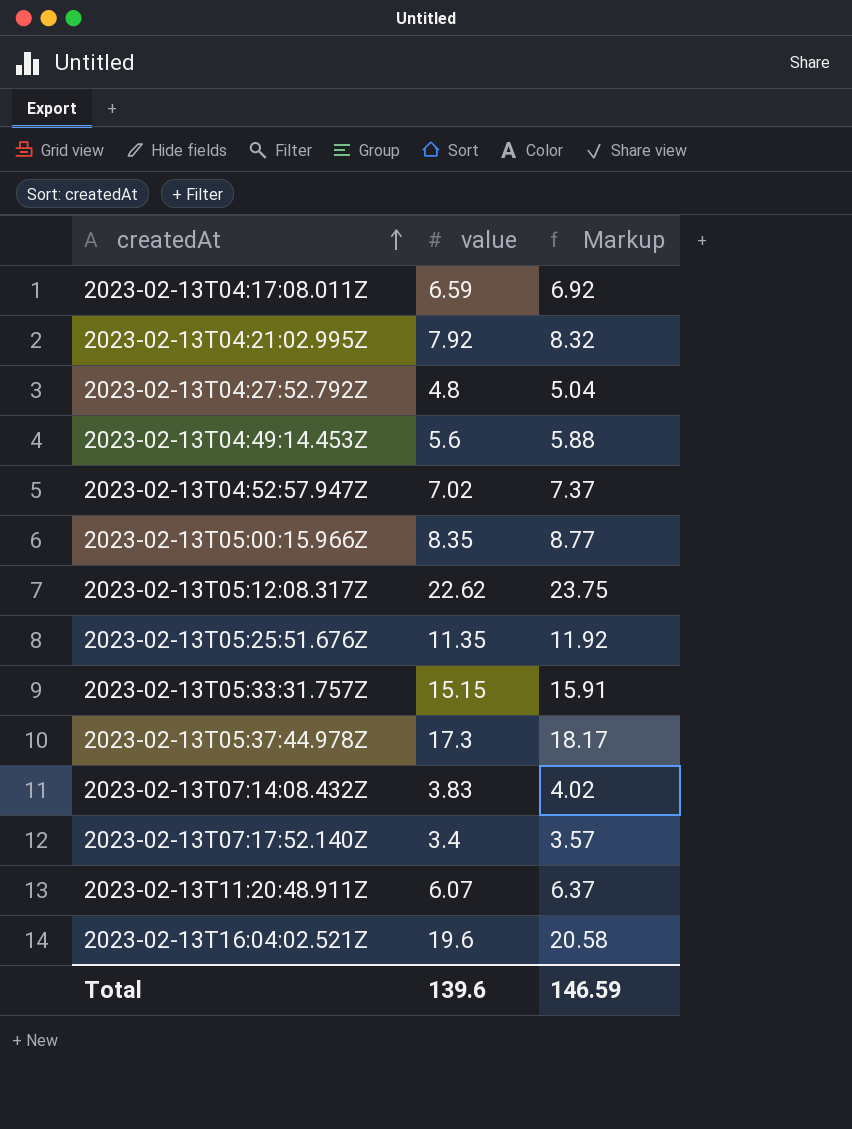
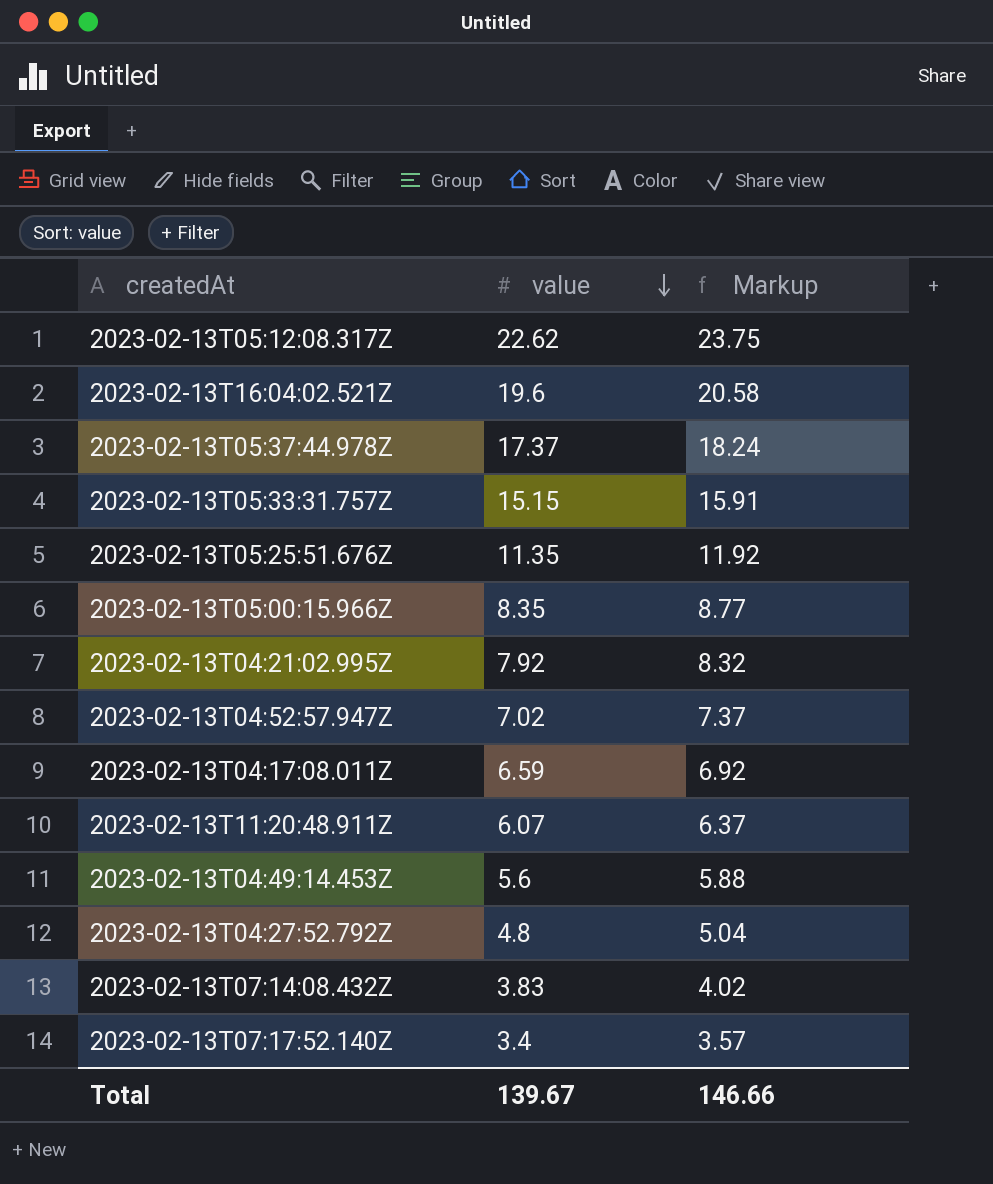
row order: createdAt ascending -> value descending
2023-02-13T05:37:44.978Z | value: 17.3 -> 17.37
2023-02-13T05:37:44.978Z | Markup: 18.17 -> 18.24
Total | value: 139.6 -> 139.67
Total | Markup: 146.59 -> 146.66

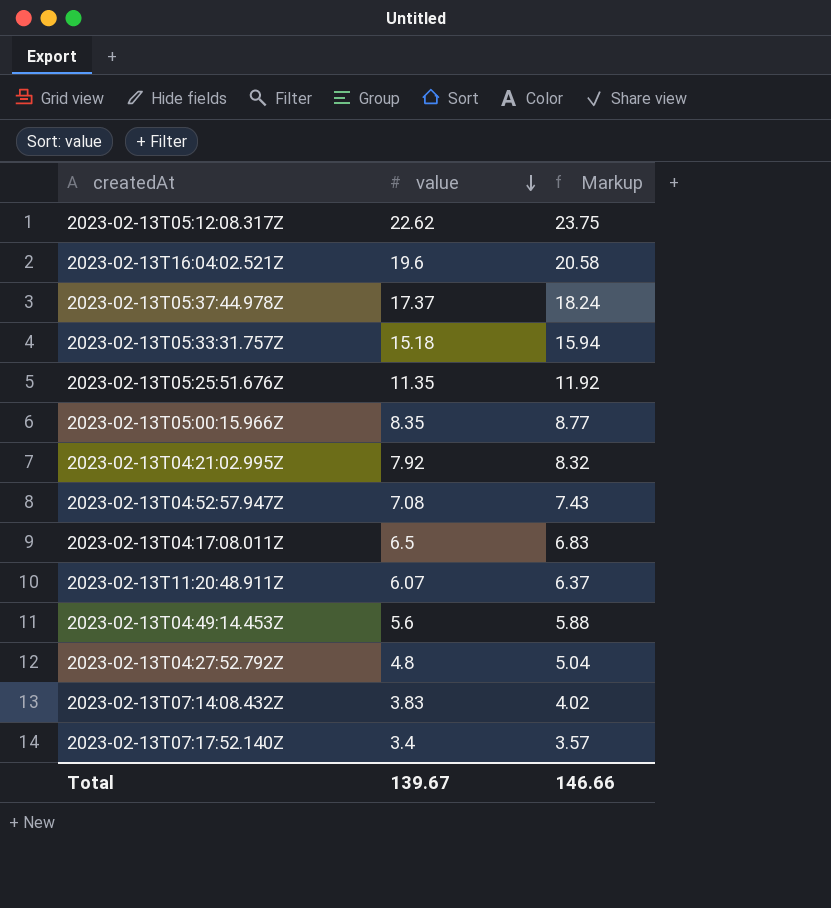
2023-02-13T05:33:31.757Z | value: 15.15 -> 15.18
2023-02-13T05:33:31.757Z | Markup: 15.91 -> 15.94
2023-02-13T04:52:57.947Z | value: 7.02 -> 7.08
2023-02-13T04:52:57.947Z | Markup: 7.37 -> 7.43
2023-02-13T04:17:08.011Z | value: 6.59 -> 6.5
2023-02-13T04:17:08.011Z | Markup: 6.92 -> 6.83

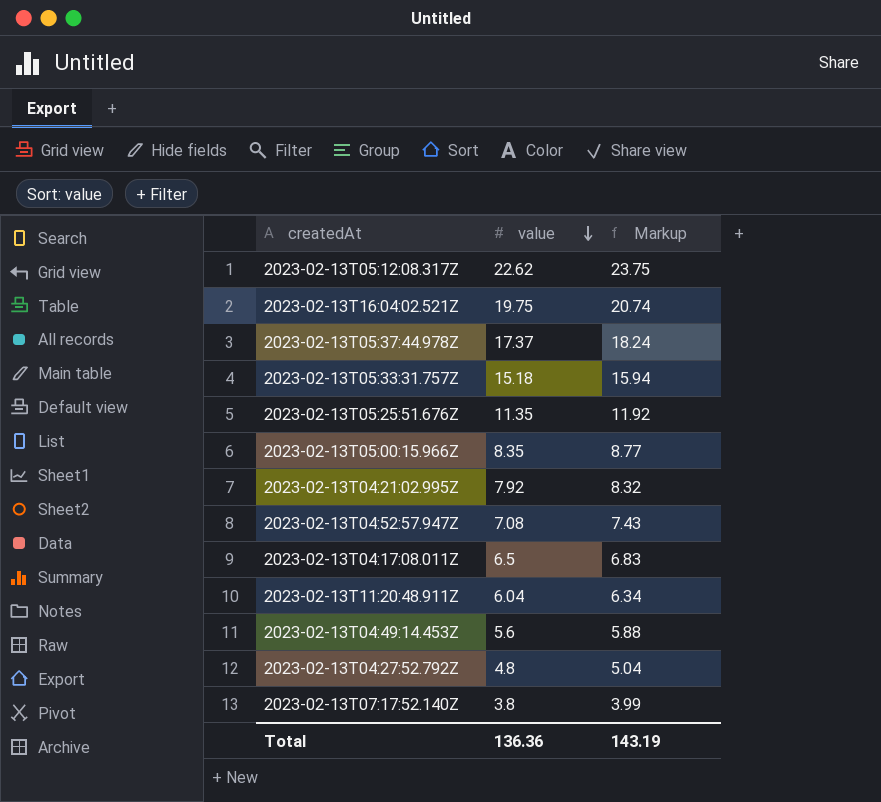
row 2023-02-13T07:14:08.432Z: 3.83 | 4.02 -> none
2023-02-13T16:04:02.521Z | value: 19.6 -> 19.75
2023-02-13T16:04:02.521Z | Markup: 20.58 -> 20.74
2023-02-13T11:20:48.911Z | value: 6.07 -> 6.04
2023-02-13T11:20:48.911Z | Markup: 6.37 -> 6.34
2023-02-13T07:17:52.140Z | value: 3.4 -> 3.8
2023-02-13T07:17:52.140Z | Markup: 3.57 -> 3.99
Total | value: 139.67 -> 136.36
Total | Markup: 146.66 -> 143.19

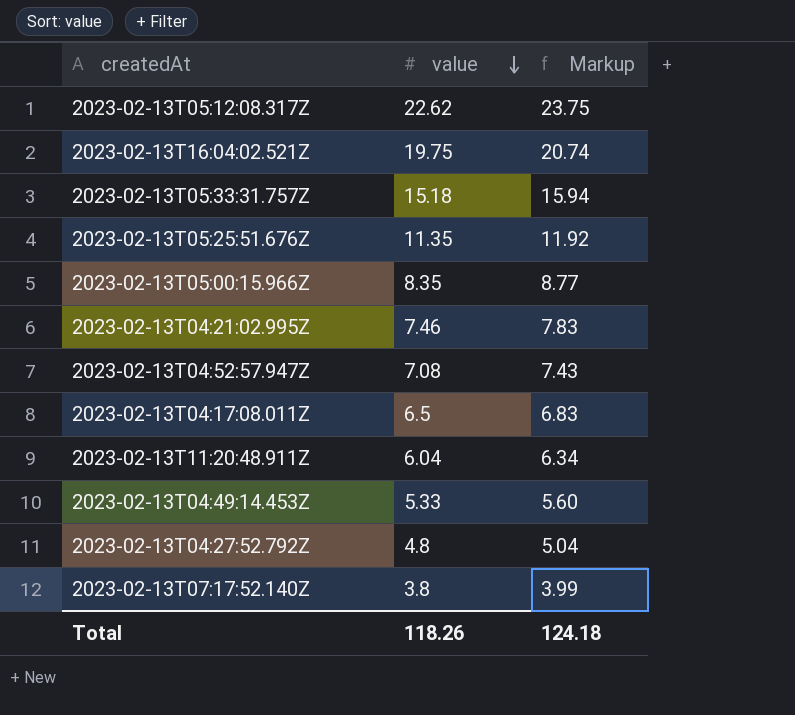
row 2023-02-13T05:37:44.978Z: 17.37 | 18.24 -> none
2023-02-13T04:21:02.995Z | value: 7.92 -> 7.46
2023-02-13T04:21:02.995Z | Markup: 8.32 -> 7.83
2023-02-13T04:49:14.453Z | value: 5.6 -> 5.33
2023-02-13T04:49:14.453Z | Markup: 5.88 -> 5.60
Total | value: 136.36 -> 118.26
Total | Markup: 143.19 -> 124.18

